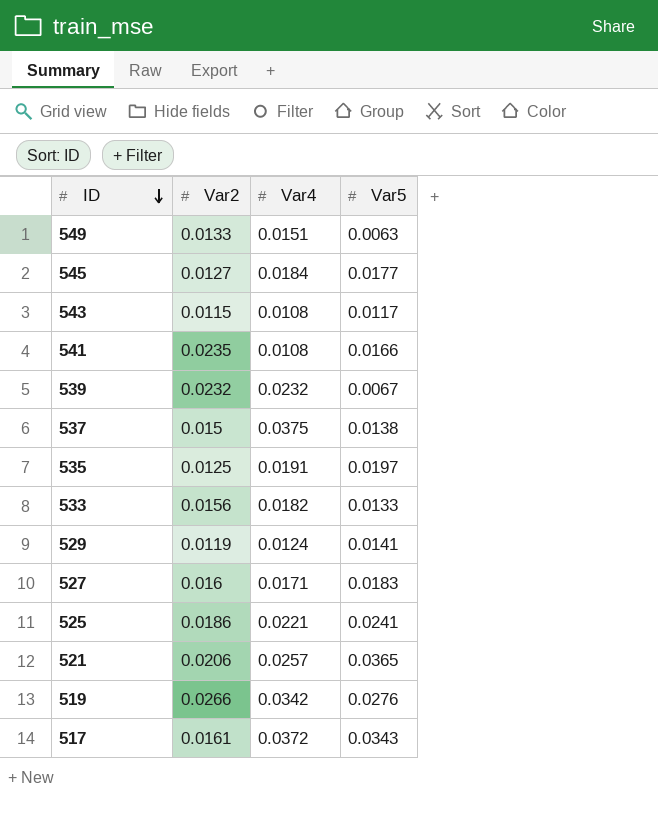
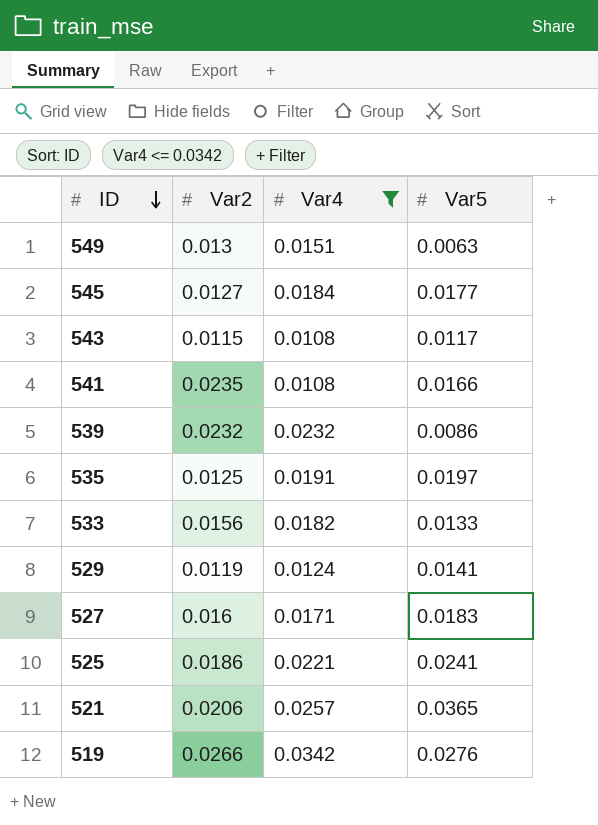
filter: none -> Var4 <= 0.0342
549 | Var2: 0.0133 -> 0.013
539 | Var5: 0.0067 -> 0.0086

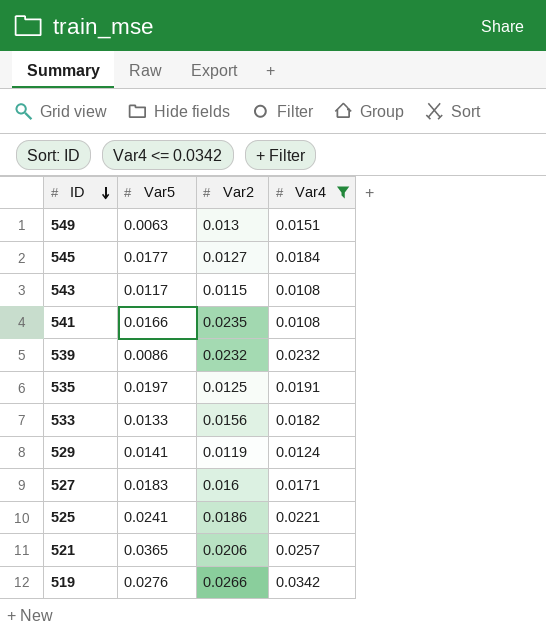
column Var5 | position: 4 -> 2

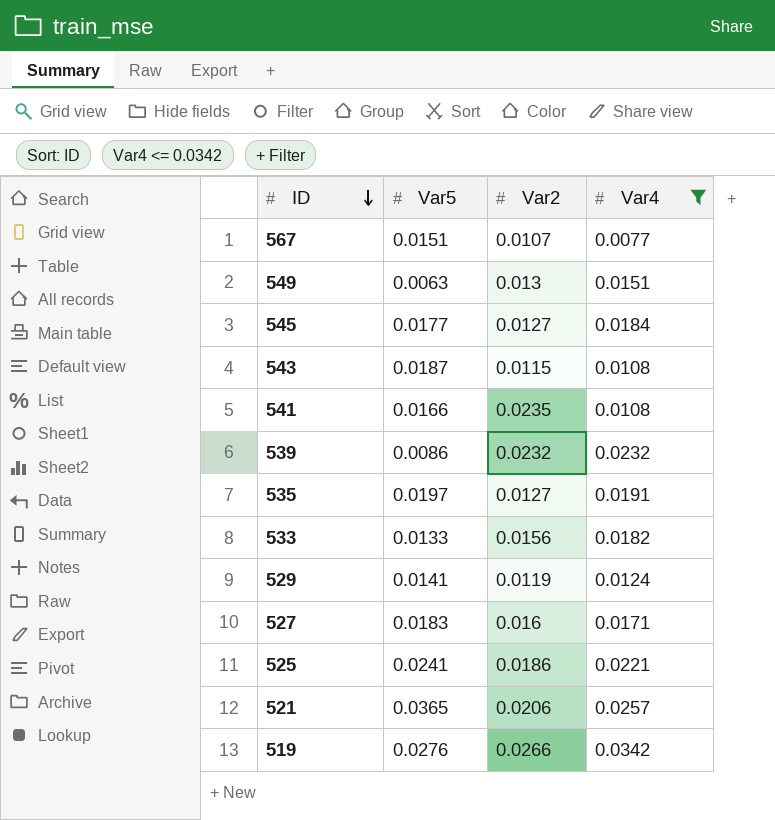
row 567: none -> 0.0151 | 0.0107 | 0.0077
543 | Var5: 0.0117 -> 0.0187
535 | Var2: 0.0125 -> 0.0127

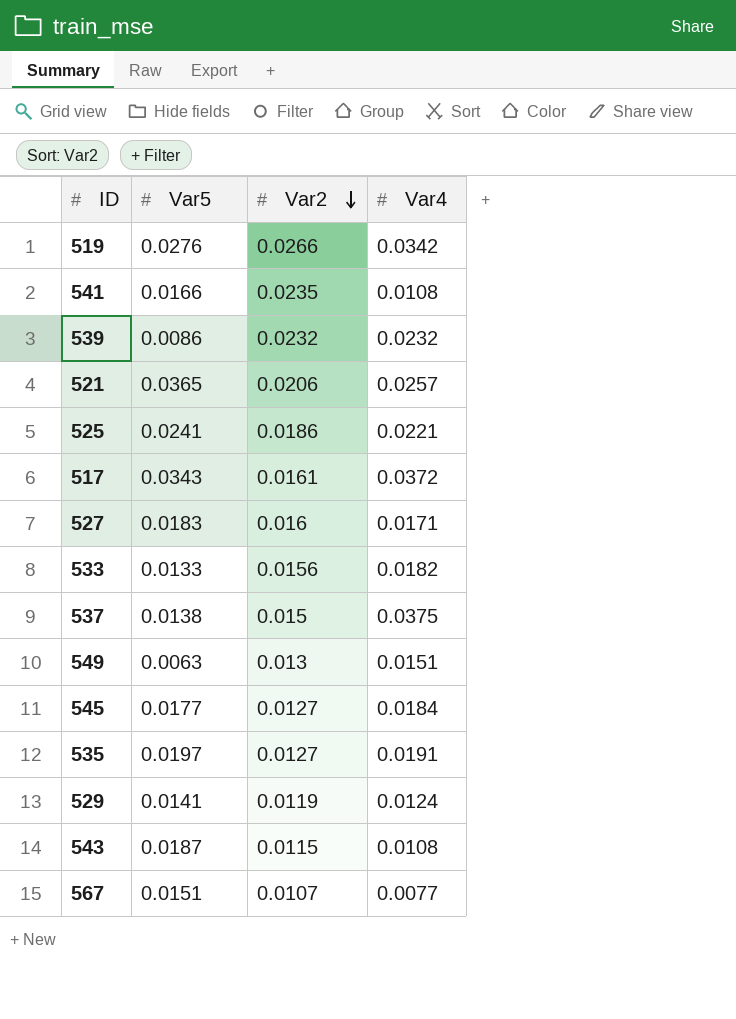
filter: Var4 <= 0.0342 -> none
row order: ID descending -> Var2 descending

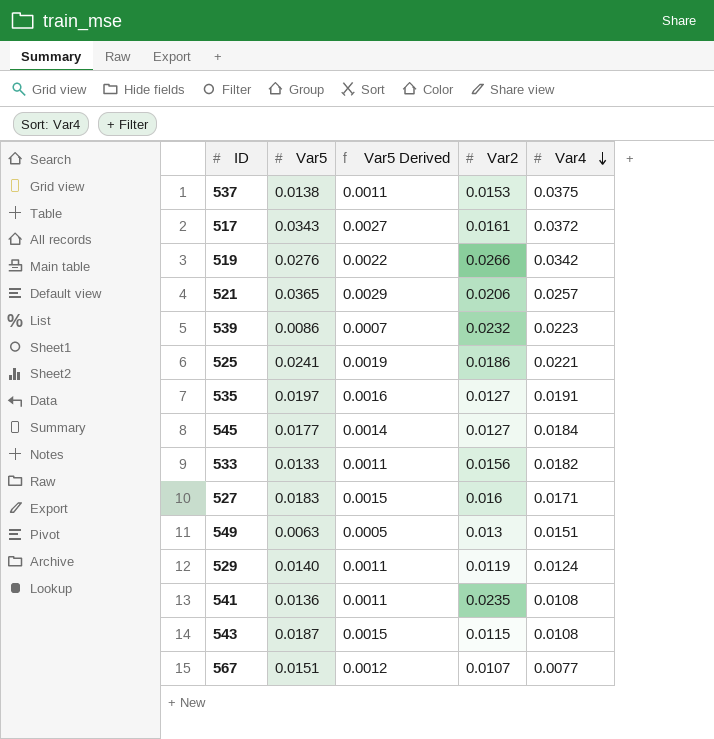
row order: Var2 descending -> Var4 descending
column Var5 Derived | formula: none -> [Var5] * 0.08
537 | Var2: 0.015 -> 0.0153
539 | Var4: 0.0232 -> 0.0223
529 | Var5: 0.0141 -> 0.0140
541 | Var5: 0.0166 -> 0.0136

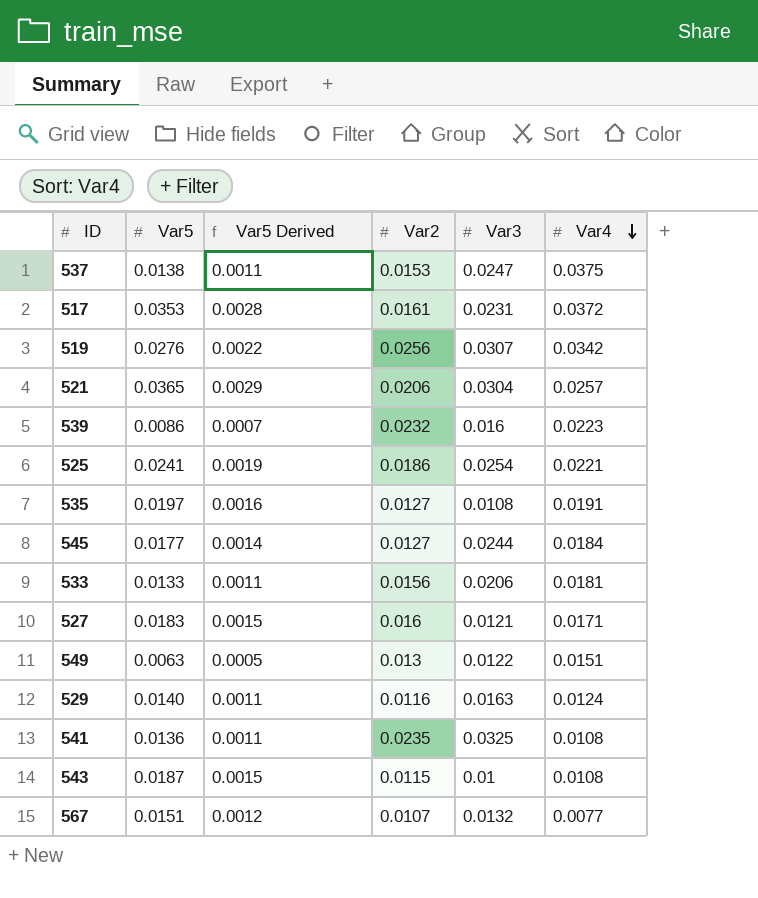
column Var3 | position: none -> 5
517 | Var5: 0.0343 -> 0.0353
517 | Var5 Derived: 0.0027 -> 0.0028
519 | Var2: 0.0266 -> 0.0256
533 | Var4: 0.0182 -> 0.0181
529 | Var2: 0.0119 -> 0.0116

